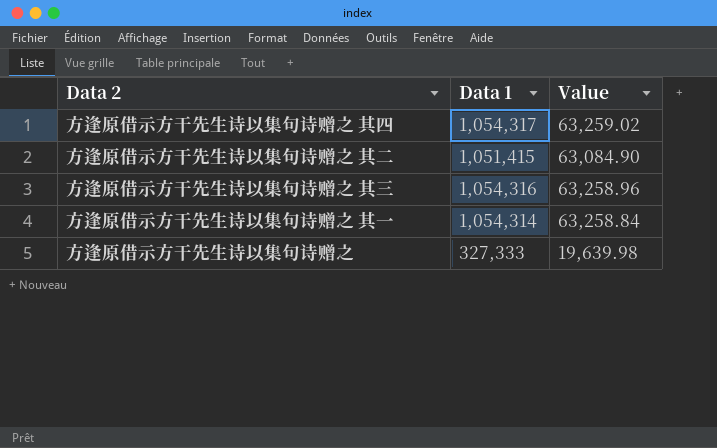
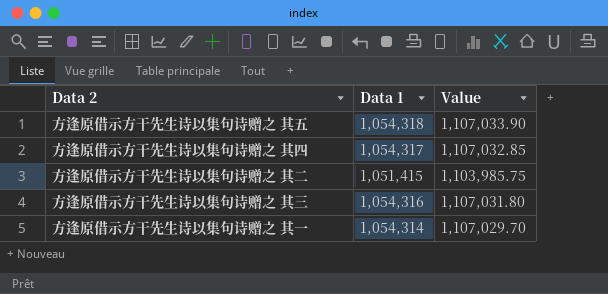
column Value | formula: [Data 1] * 0.06 -> [Data 1] * 1.05
row 方逢原借示方干先生诗以集句诗赠之: 327,333 | 19,639.98 -> none
row 方逢原借示方干先生诗以集句诗赠之 其五: none -> 1,054,318 | 1,107,033.90

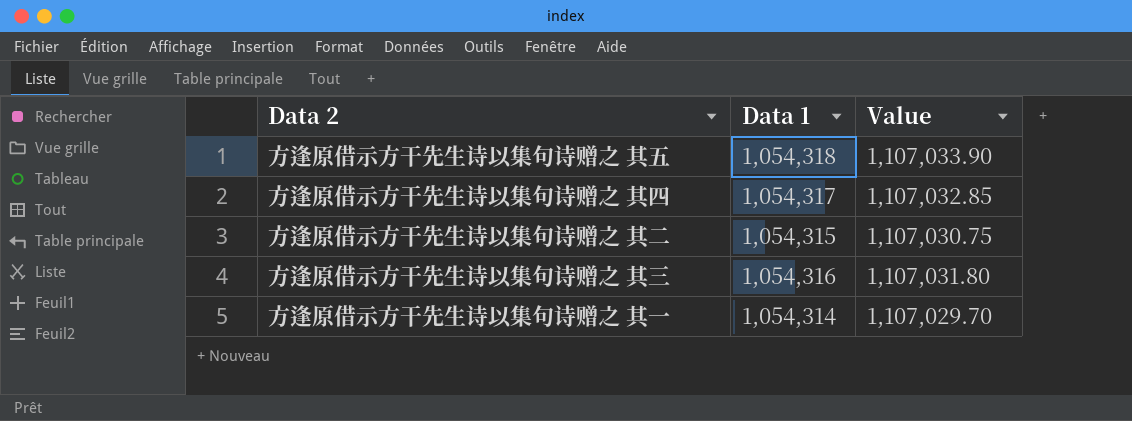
方逢原借示方干先生诗以集句诗赠之 其二 | Data 1: 1,051,415 -> 1,054,315
方逢原借示方干先生诗以集句诗赠之 其二 | Value: 1,103,985.75 -> 1,107,030.75

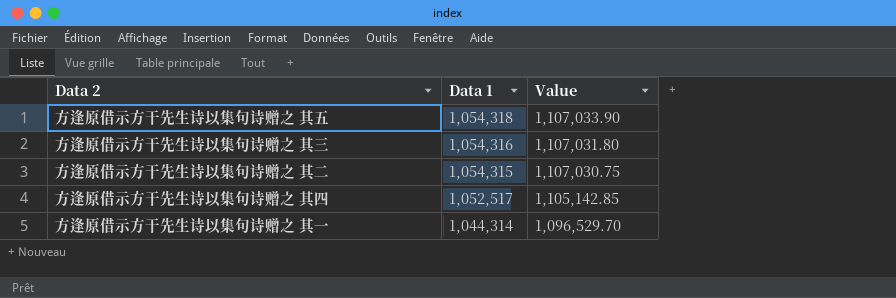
row order: none -> Data 1 descending
方逢原借示方干先生诗以集句诗赠之 其四 | Data 1: 1,054,317 -> 1,052,517
方逢原借示方干先生诗以集句诗赠之 其四 | Value: 1,107,032.85 -> 1,105,142.85
方逢原借示方干先生诗以集句诗赠之 其一 | Data 1: 1,054,314 -> 1,044,314
方逢原借示方干先生诗以集句诗赠之 其一 | Value: 1,107,029.70 -> 1,096,529.70

